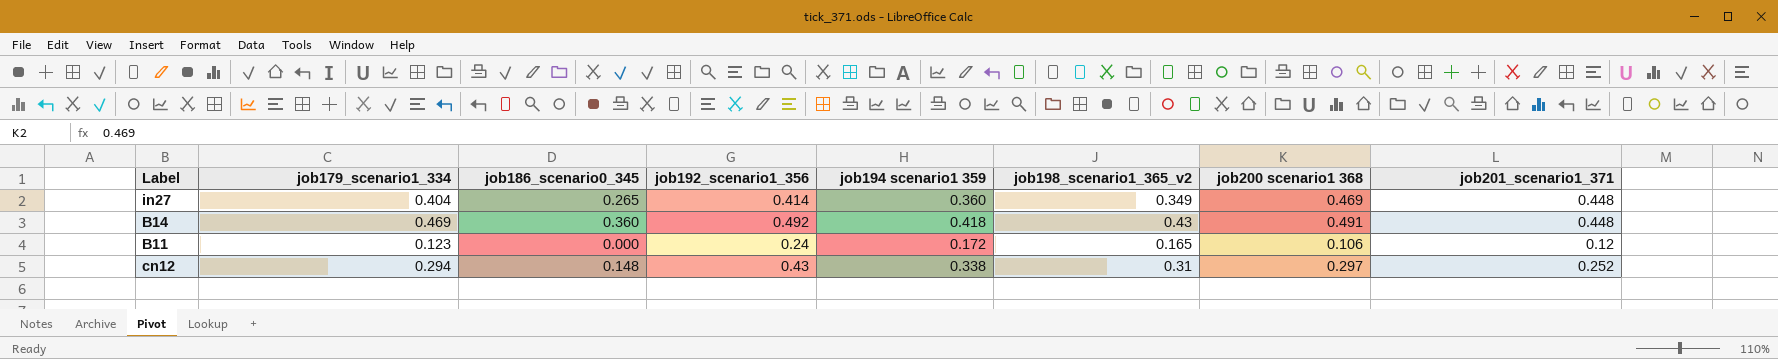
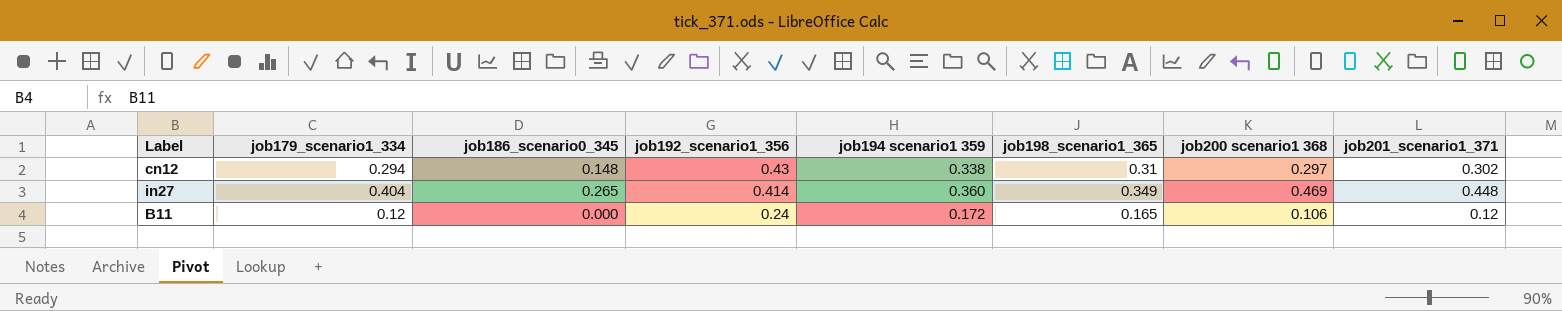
row order: none -> job192_scenario1_356 descending
column name: job198_scenario1_365_v2 -> job198_scenario1_365
row B14: 0.469 | 0.360 | 0.492 | 0.418 | 0.43 | 0.491 | 0.448 -> none
cn12 | job201_scenario1_371: 0.252 -> 0.302
B11 | job179_scenario1_334: 0.123 -> 0.12

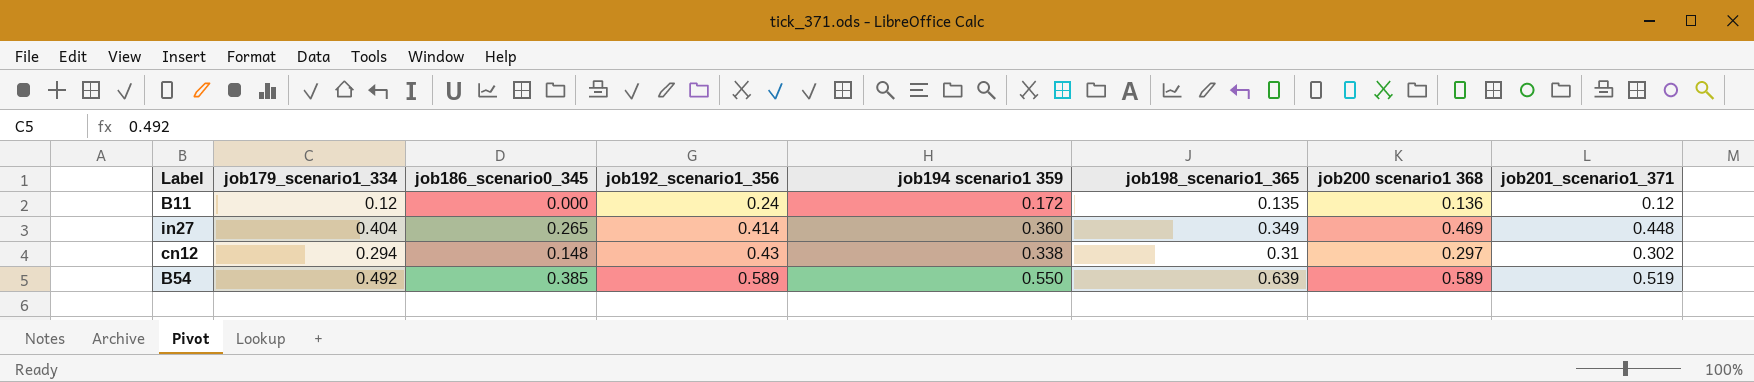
row order: job192_scenario1_356 descending -> job192_scenario1_356 ascending
B11 | job198_scenario1_365: 0.165 -> 0.135
B11 | job200 scenario1 368: 0.106 -> 0.136
row B54: none -> 0.492 | 0.385 | 0.589 | 0.550 | 0.639 | 0.589 | 0.519

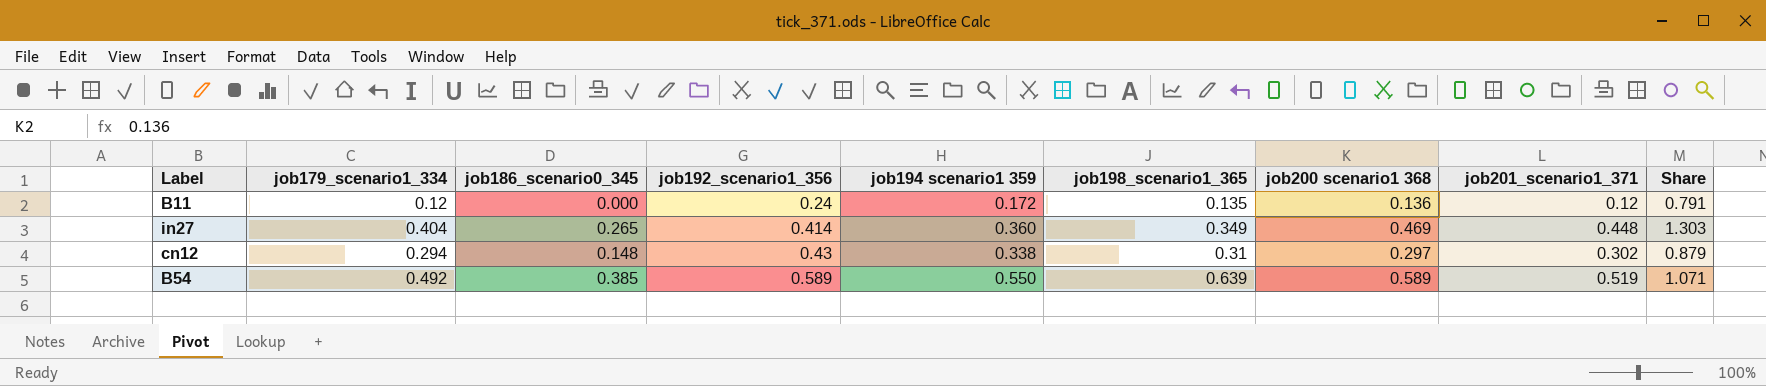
column Share | formula: none -> [job200 scenario1 368] / [job194 scenario1 359]

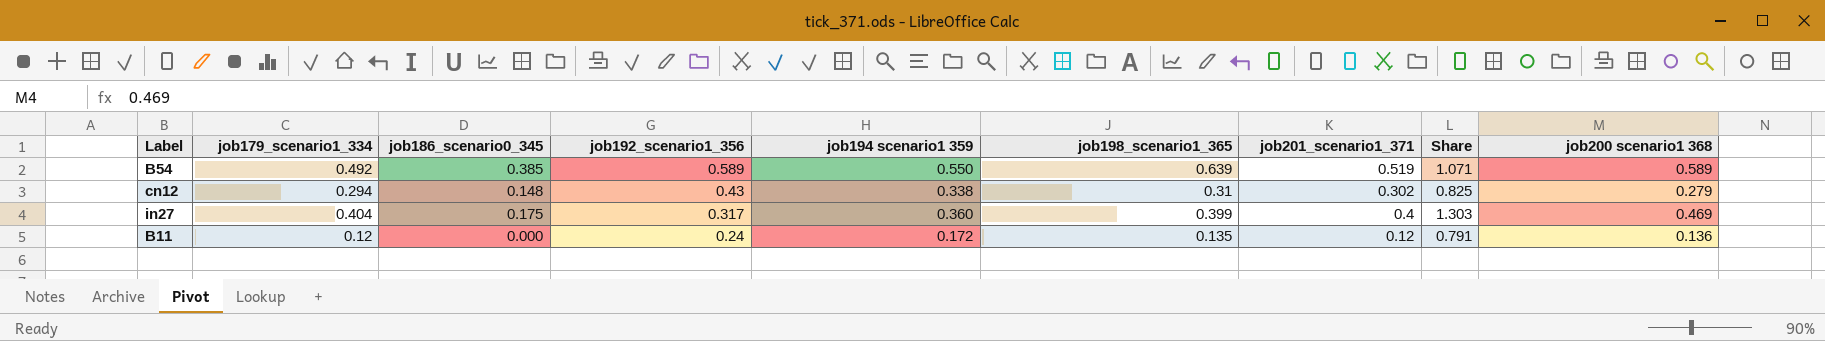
row order: job192_scenario1_356 ascending -> job192_scenario1_356 descending
column job200 scenario1 368 | position: 7 -> 9
cn12 | Share: 0.879 -> 0.825
cn12 | job200 scenario1 368: 0.297 -> 0.279
in27 | job186_scenario0_345: 0.265 -> 0.175
in27 | job192_scenario1_356: 0.414 -> 0.317
in27 | job198_scenario1_365: 0.349 -> 0.399
in27 | job201_scenario1_371: 0.448 -> 0.4

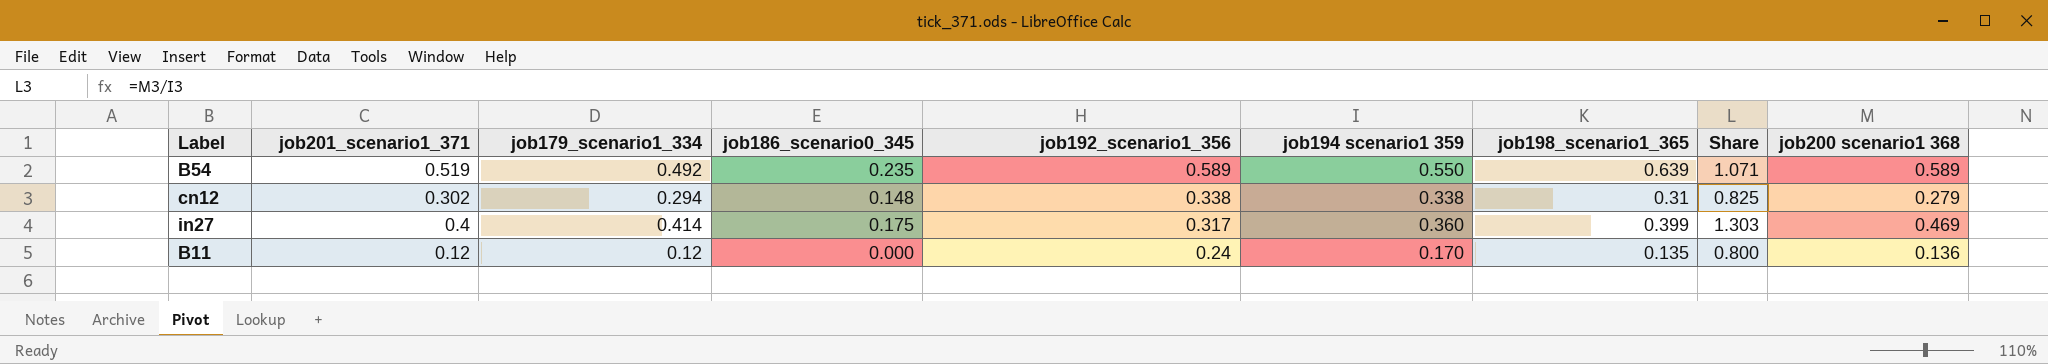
column job201_scenario1_371 | position: 7 -> 2
B54 | job186_scenario0_345: 0.385 -> 0.235
cn12 | job192_scenario1_356: 0.43 -> 0.338
in27 | job179_scenario1_334: 0.404 -> 0.414
B11 | job194 scenario1 359: 0.172 -> 0.170
B11 | Share: 0.791 -> 0.800

